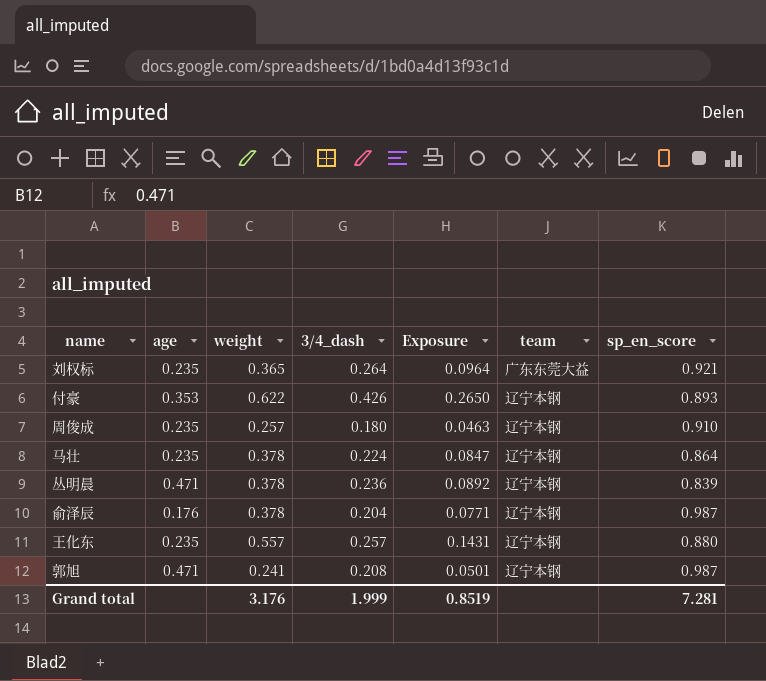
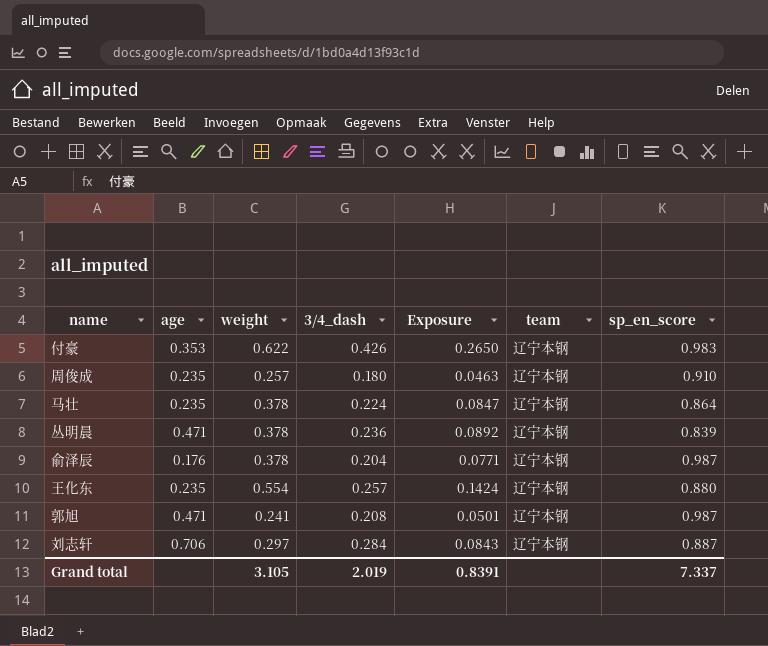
row 刘权标: 0.235 | 0.365 | 0.264 | 0.0964 | 广东东莞大益 | 0.921 -> none
付豪 | sp_en_score: 0.893 -> 0.983
王化东 | weight: 0.557 -> 0.554
王化东 | Exposure: 0.1431 -> 0.1424
row 刘志轩: none -> 0.706 | 0.297 | 0.284 | 0.0843 | 辽宁本钢 | 0.887
Grand total | weight: 3.176 -> 3.105
Grand total | 3/4_dash: 1.999 -> 2.019
Grand total | Exposure: 0.8519 -> 0.8391
Grand total | sp_en_score: 7.281 -> 7.337

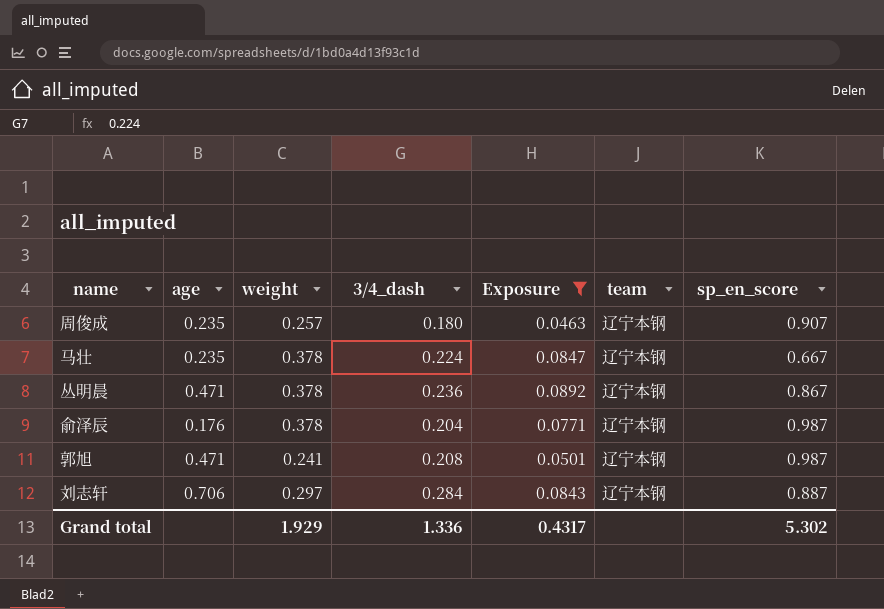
filter: none -> Exposure <= 0.0892
周俊成 | sp_en_score: 0.910 -> 0.907
马壮 | sp_en_score: 0.864 -> 0.667
丛明晨 | sp_en_score: 0.839 -> 0.867
Grand total | weight: 3.105 -> 1.929
Grand total | 3/4_dash: 2.019 -> 1.336
Grand total | Exposure: 0.8391 -> 0.4317
Grand total | sp_en_score: 7.337 -> 5.302

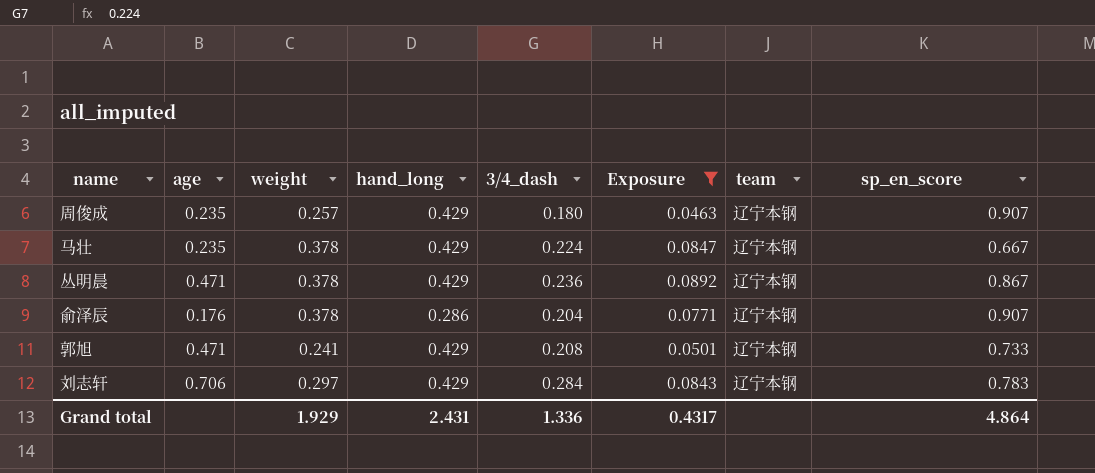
column hand_long | position: none -> 4
俞泽辰 | sp_en_score: 0.987 -> 0.907
郭旭 | sp_en_score: 0.987 -> 0.733
刘志轩 | sp_en_score: 0.887 -> 0.783
Grand total | sp_en_score: 5.302 -> 4.864

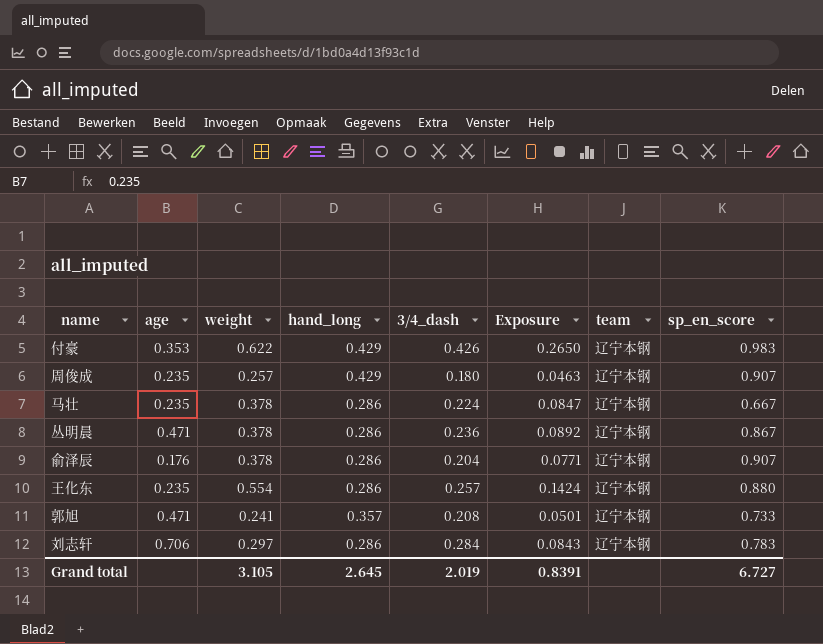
filter: Exposure <= 0.0892 -> none
马壮 | hand_long: 0.429 -> 0.286
丛明晨 | hand_long: 0.429 -> 0.286
郭旭 | hand_long: 0.429 -> 0.357
刘志轩 | hand_long: 0.429 -> 0.286
Grand total | weight: 1.929 -> 3.105
Grand total | hand_long: 2.431 -> 2.645
Grand total | 3/4_dash: 1.336 -> 2.019
Grand total | Exposure: 0.4317 -> 0.8391
Grand total | sp_en_score: 4.864 -> 6.727

